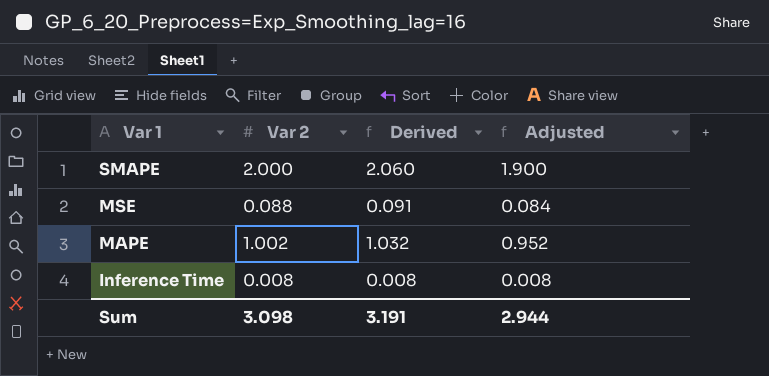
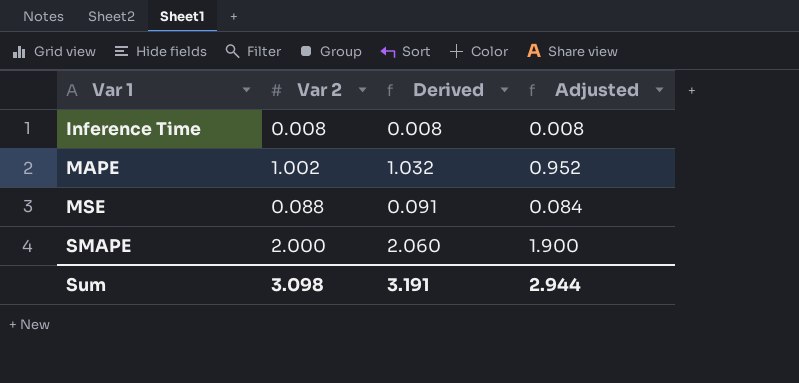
row order: Var 1 descending -> Var 1 ascending

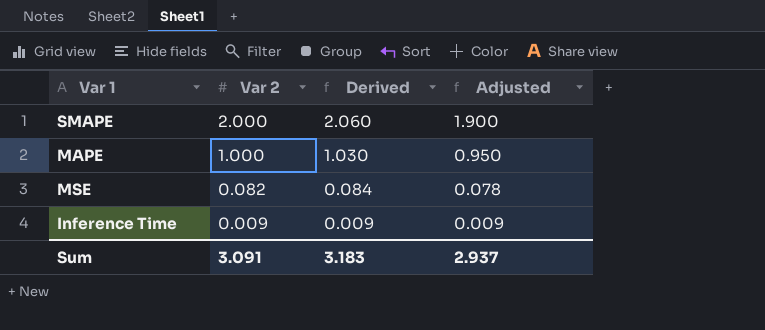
row order: Var 1 ascending -> Var 2 descending
MAPE | Var 2: 1.002 -> 1.000
MAPE | Derived: 1.032 -> 1.030
MAPE | Adjusted: 0.952 -> 0.950
MSE | Var 2: 0.088 -> 0.082
MSE | Derived: 0.091 -> 0.084
MSE | Adjusted: 0.084 -> 0.078
Inference Time | Var 2: 0.008 -> 0.009
Inference Time | Derived: 0.008 -> 0.009
Inference Time | Adjusted: 0.008 -> 0.009
Sum | Var 2: 3.098 -> 3.091
Sum | Derived: 3.191 -> 3.183
Sum | Adjusted: 2.944 -> 2.937

